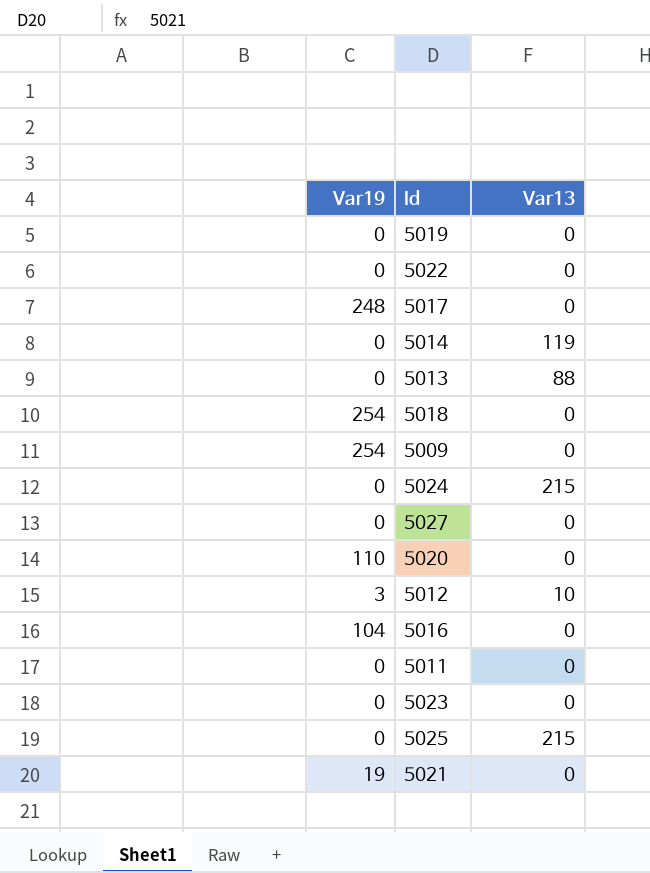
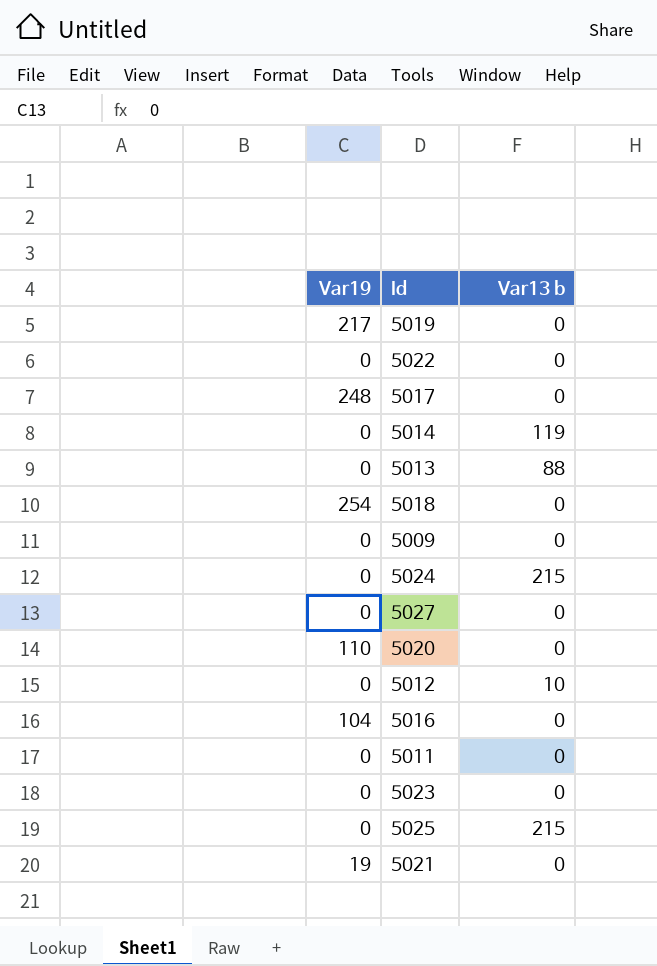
column name: Var13 -> Var13 b
5019 | Var19: 0 -> 217
5009 | Var19: 254 -> 0
5012 | Var19: 3 -> 0

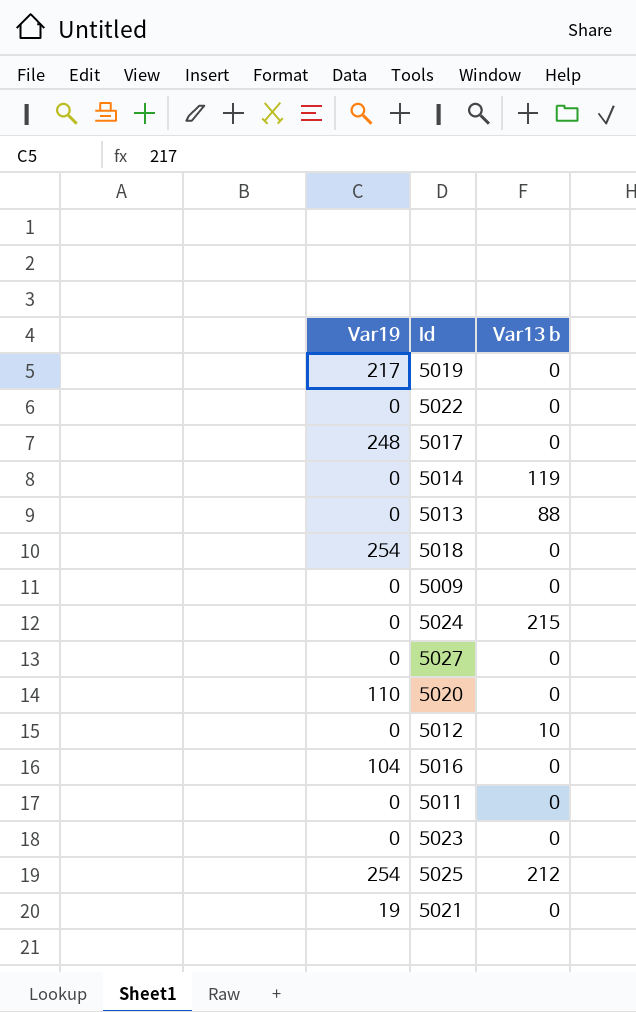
5025 | Var19: 0 -> 254
5025 | Var13 b: 215 -> 212

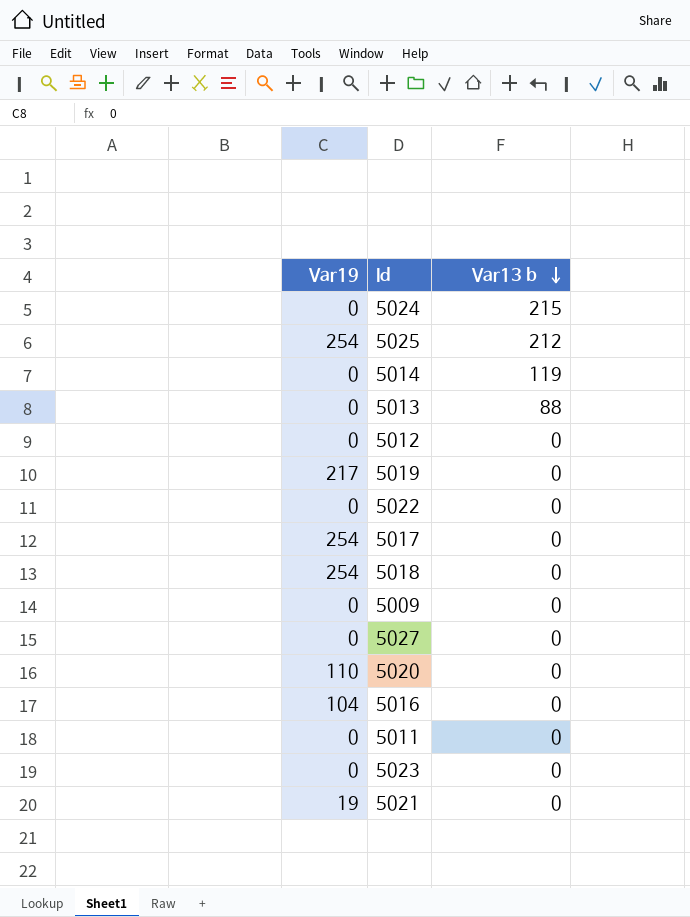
row order: none -> Var13 b descending
5012 | Var13 b: 10 -> 0
5017 | Var19: 248 -> 254

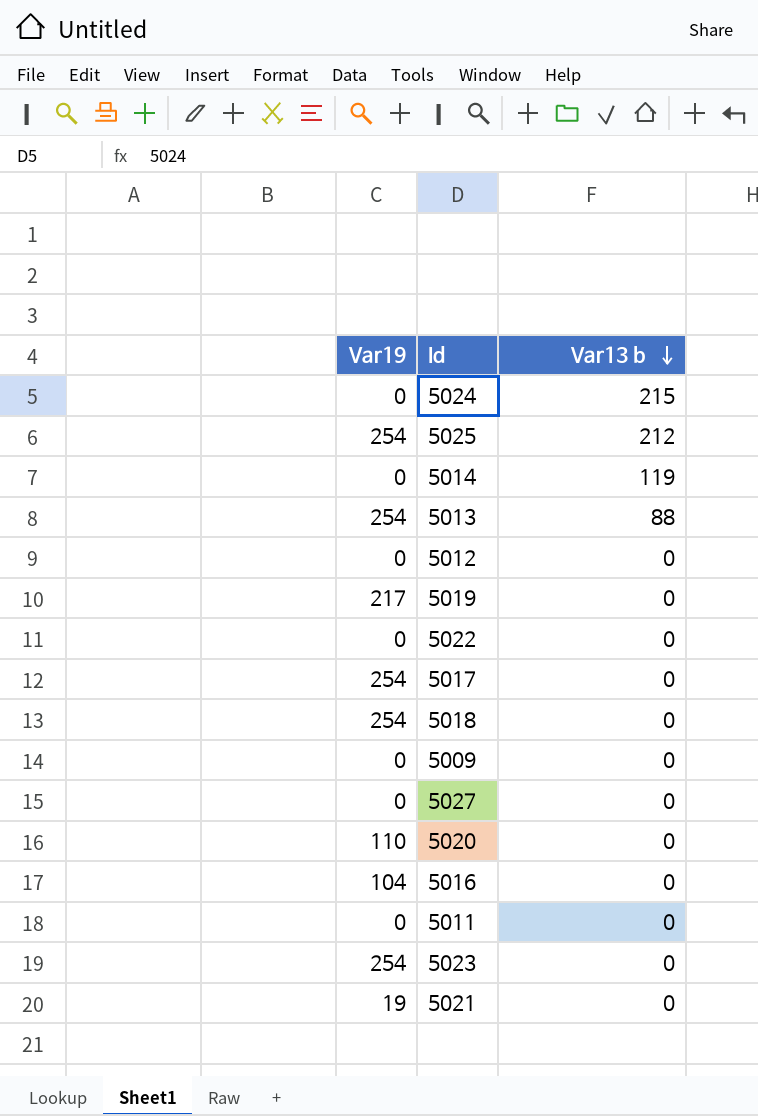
5013 | Var19: 0 -> 254
5023 | Var19: 0 -> 254

